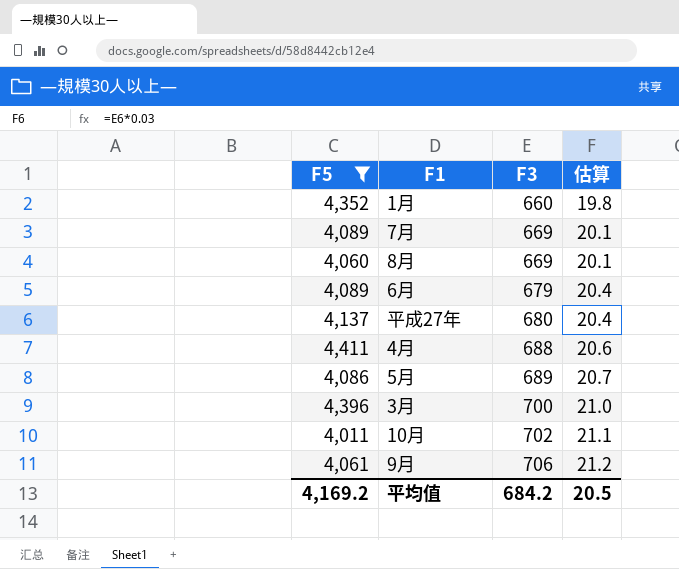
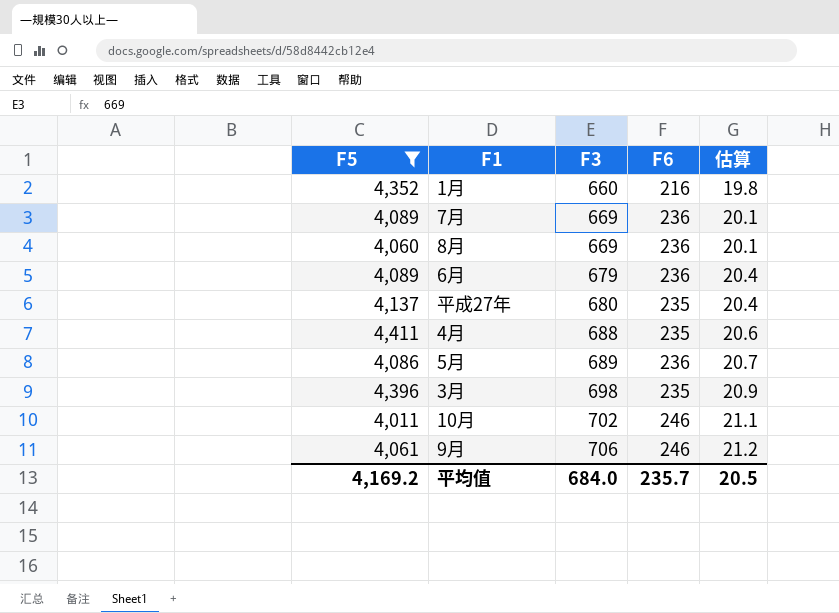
column F6 | position: none -> 4
3月 | F3: 700 -> 698
3月 | 估算: 21.0 -> 20.9
平均值 | F3: 684.2 -> 684.0

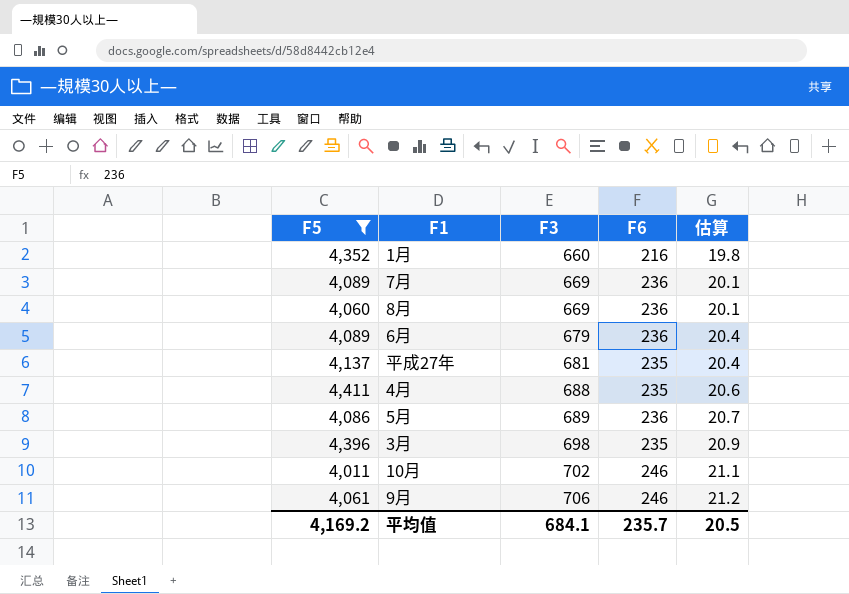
平成27年 | F3: 680 -> 681
平均值 | F3: 684.0 -> 684.1

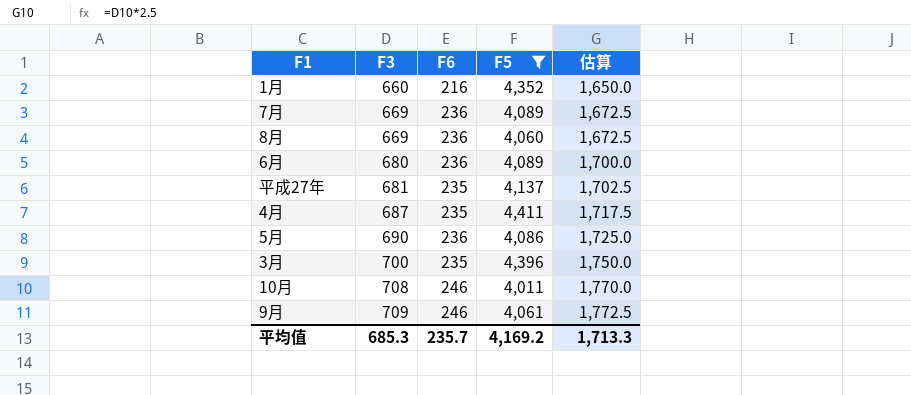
column F5 | position: 1 -> 4
column 估算 | formula: [F3] * 0.03 -> [F3] * 2.5
6月 | F3: 679 -> 680
4月 | F3: 688 -> 687
5月 | F3: 689 -> 690
3月 | F3: 698 -> 700
10月 | F3: 702 -> 708
9月 | F3: 706 -> 709
平均值 | F3: 684.1 -> 685.3
平均值 | 估算: 20.5 -> 1,713.3

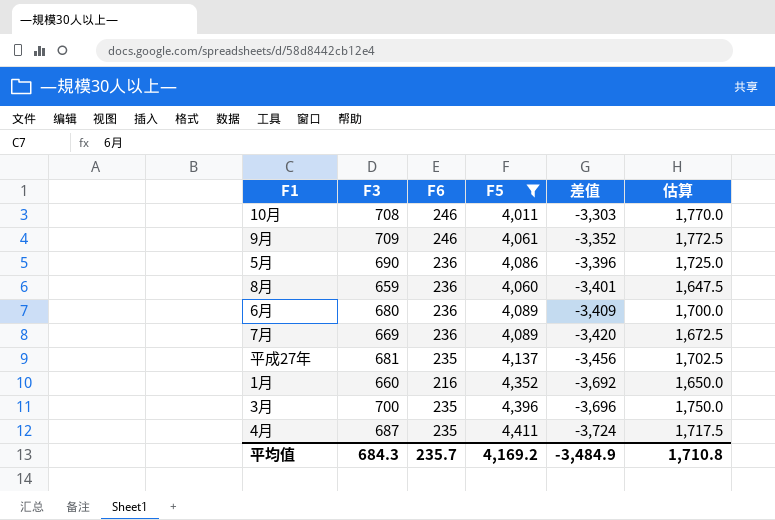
row order: F3 ascending -> 差值 descending
column 差值 | formula: none -> [F3] - [F5]
8月 | F3: 669 -> 659
8月 | 估算: 1,672.5 -> 1,647.5
平均值 | F3: 685.3 -> 684.3
平均值 | 估算: 1,713.3 -> 1,710.8

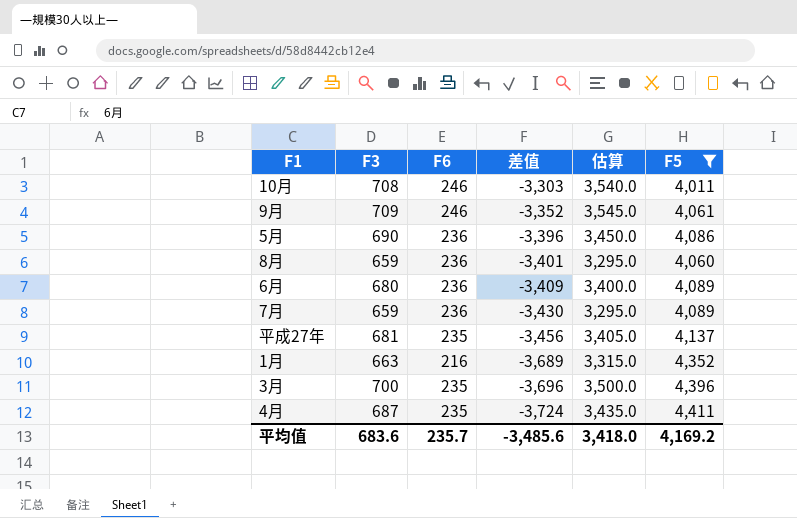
column 估算 | formula: [F3] * 2.5 -> [F3] * 5
column F5 | position: 4 -> 6
7月 | F3: 669 -> 659
7月 | 差值: -3,420 -> -3,430
1月 | F3: 660 -> 663
1月 | 差值: -3,692 -> -3,689
平均值 | F3: 684.3 -> 683.6
平均值 | 差值: -3,484.9 -> -3,485.6
平均值 | 估算: 1,710.8 -> 3,418.0

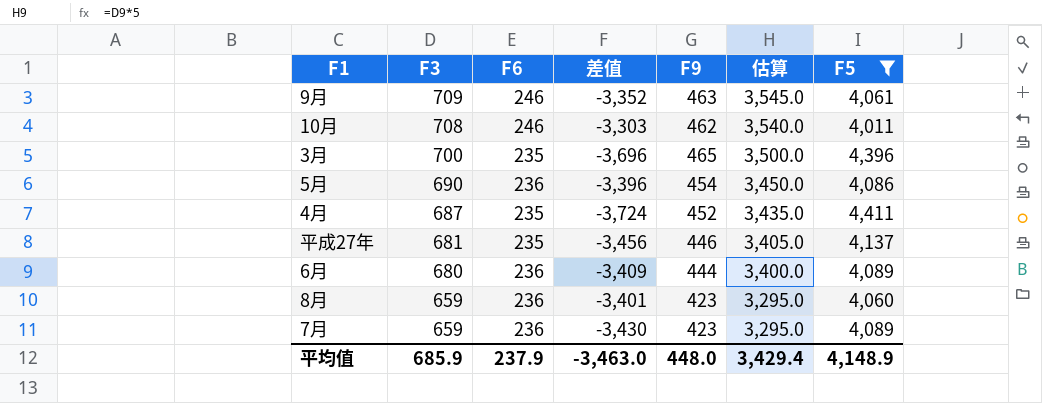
row order: 差值 descending -> F3 descending
column F9 | formula: none -> [F3] - [F6]
row 1月: 663 | 216 | -3,689 | 3,315.0 | 4,352 -> none
平均值 | F3: 683.6 -> 685.9
平均值 | F6: 235.7 -> 237.9
平均值 | 差值: -3,485.6 -> -3,463.0
平均值 | 估算: 3,418.0 -> 3,429.4
平均值 | F5: 4,169.2 -> 4,148.9

